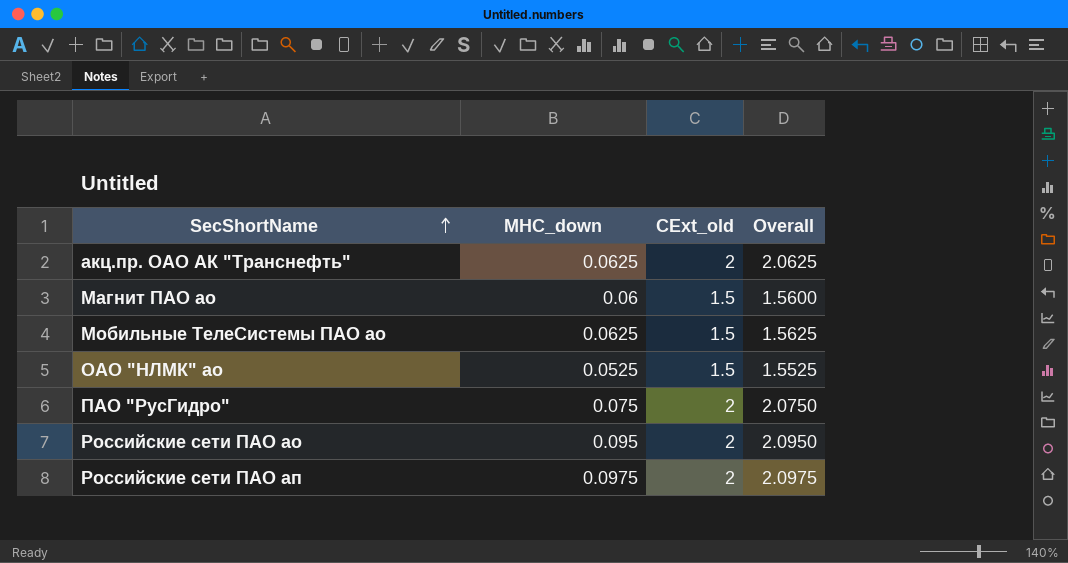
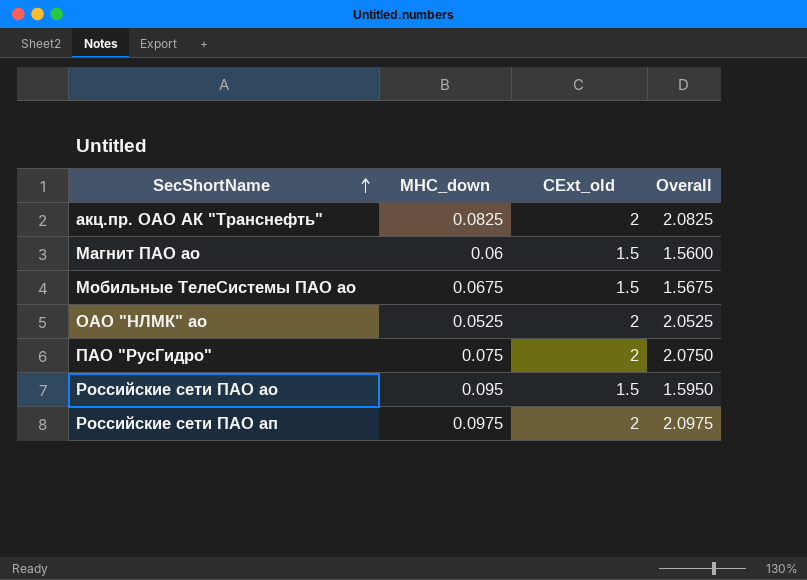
акц.пр. ОАО АК "Транснефть" | MHC_down: 0.0625 -> 0.0825
акц.пр. ОАО АК "Транснефть" | Overall: 2.0625 -> 2.0825
Мобильные ТелеСистемы ПАО ао | MHC_down: 0.0625 -> 0.0675
Мобильные ТелеСистемы ПАО ао | Overall: 1.5625 -> 1.5675
ОАО "НЛМК" ао | CExt_old: 1.5 -> 2
ОАО "НЛМК" ао | Overall: 1.5525 -> 2.0525
Российские сети ПАО ао | CExt_old: 2 -> 1.5
Российские сети ПАО ао | Overall: 2.0950 -> 1.5950

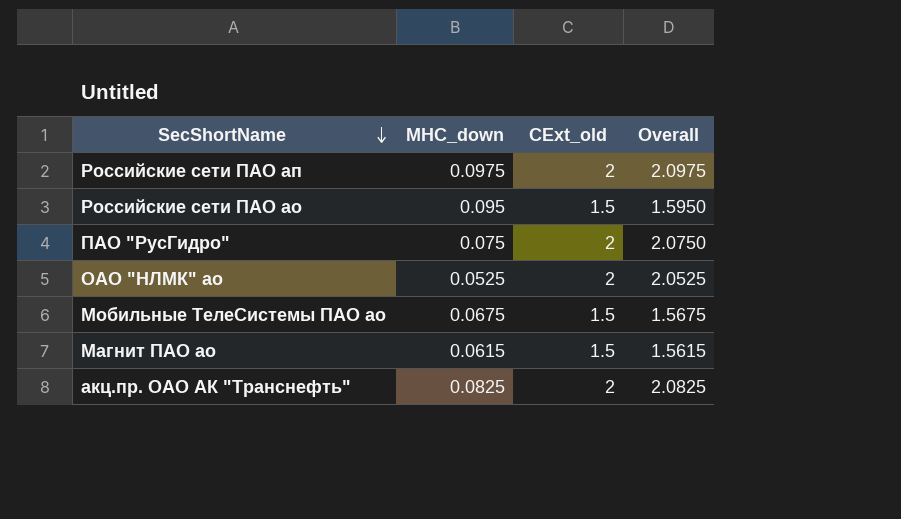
row order: SecShortName ascending -> SecShortName descending
Магнит ПАО ао | MHC_down: 0.06 -> 0.0615
Магнит ПАО ао | Overall: 1.5600 -> 1.5615

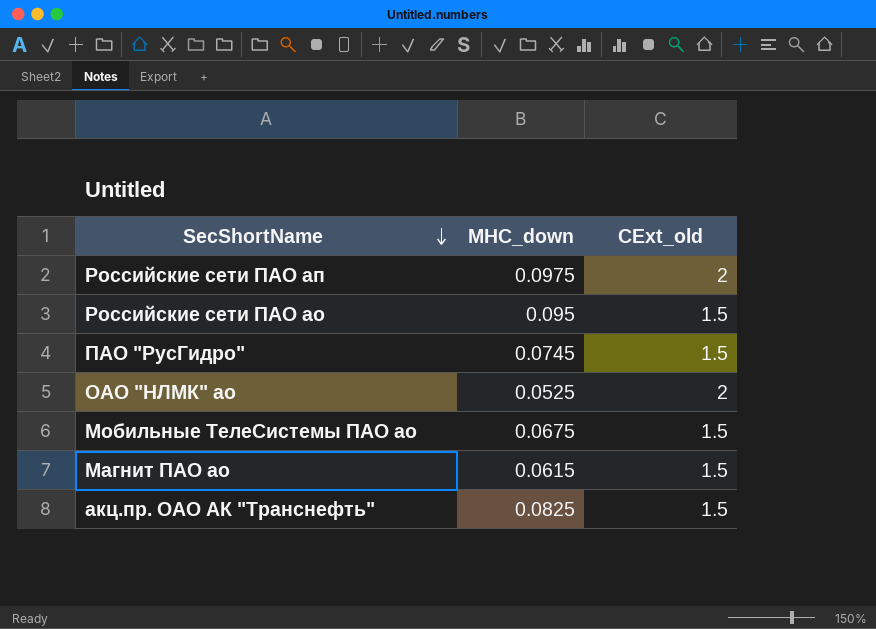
column Overall | formula: [MHC_down] + [CExt_old] -> none
ПАО "РусГидро" | MHC_down: 0.075 -> 0.0745
ПАО "РусГидро" | CExt_old: 2 -> 1.5
акц.пр. ОАО АК "Транснефть" | CExt_old: 2 -> 1.5

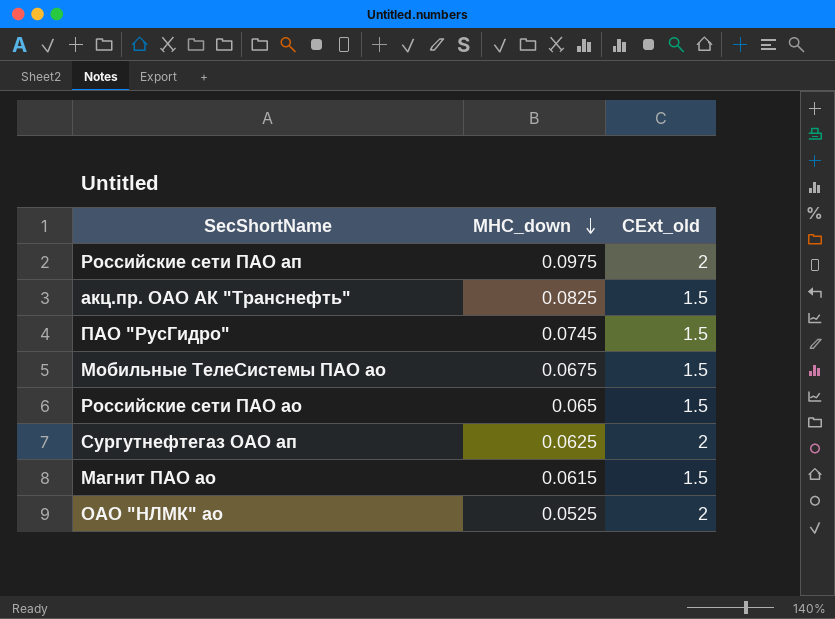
row order: SecShortName descending -> MHC_down descending
Российские сети ПАО ао | MHC_down: 0.095 -> 0.065
row Сургутнефтегаз ОАО ап: none -> 0.0625 | 2

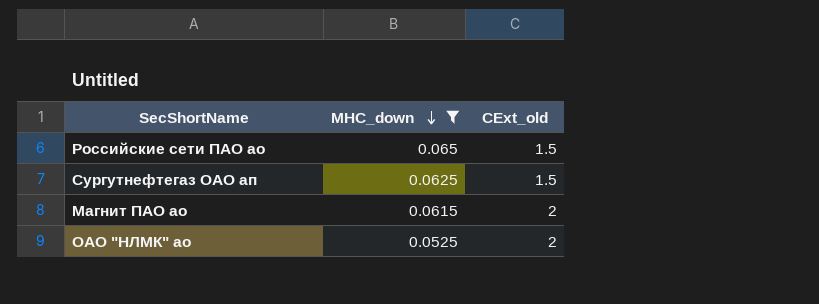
filter: none -> MHC_down <= 0.065
Сургутнефтегаз ОАО ап | CExt_old: 2 -> 1.5
Магнит ПАО ао | CExt_old: 1.5 -> 2

